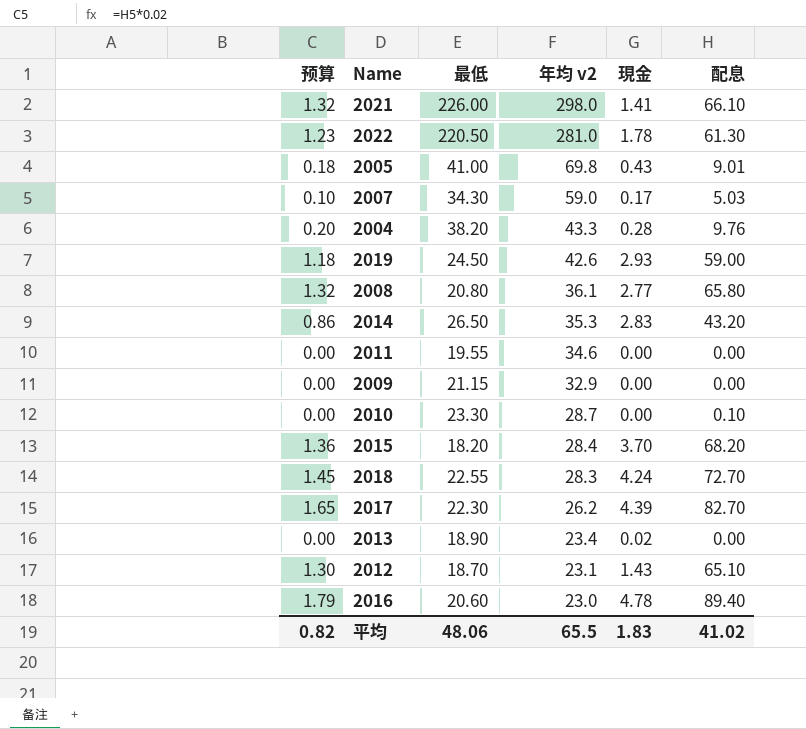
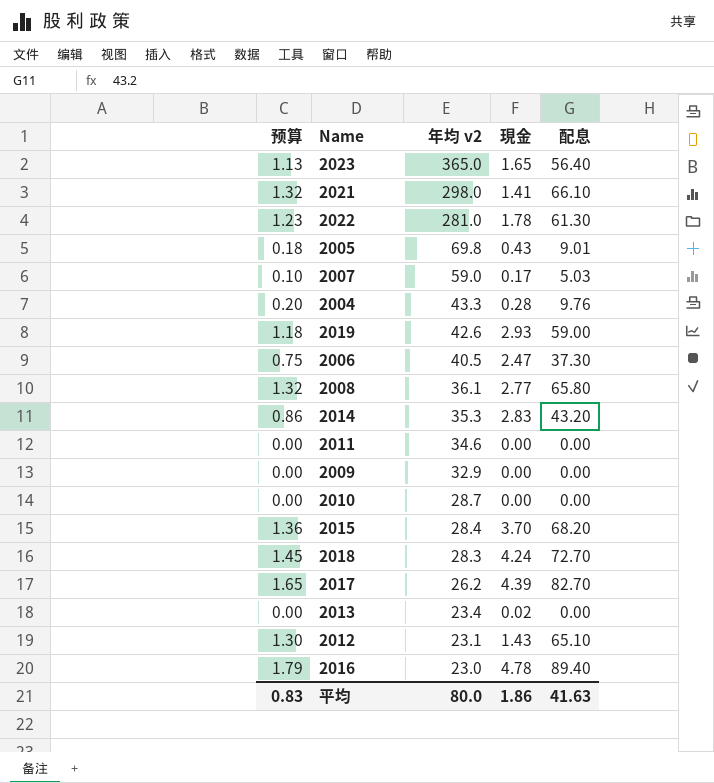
column 最低 | position: 3 -> none
row 2023: none -> 1.13 | 365.0 | 1.65 | 56.40
row 2006: none -> 0.75 | 40.5 | 2.47 | 37.30
2010 | 配息: 0.10 -> 0.00
平均 | 预算: 0.82 -> 0.83
平均 | 年均 v2: 65.5 -> 80.0
平均 | 現金: 1.83 -> 1.86
平均 | 配息: 41.02 -> 41.63

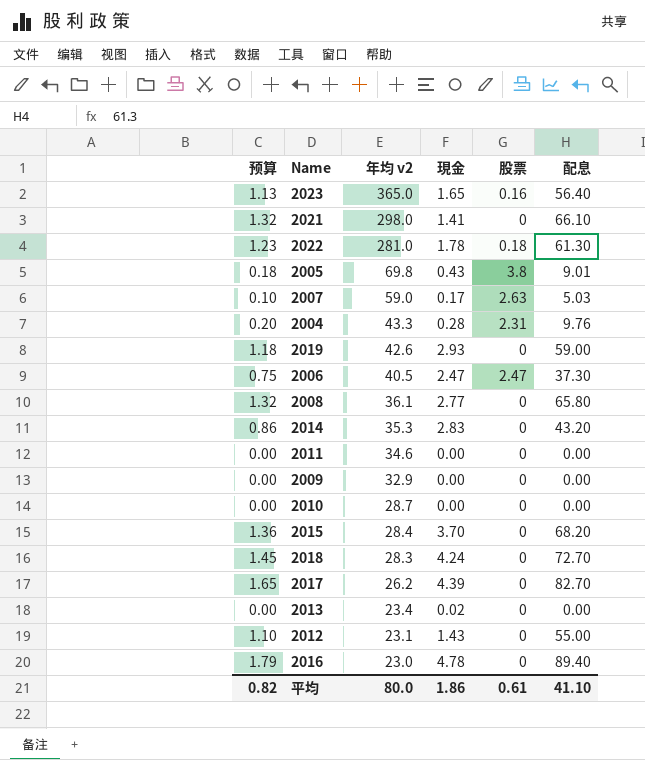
column 股票 | position: none -> 5
2012 | 预算: 1.30 -> 1.10
2012 | 配息: 65.10 -> 55.00
平均 | 预算: 0.83 -> 0.82
平均 | 配息: 41.63 -> 41.10

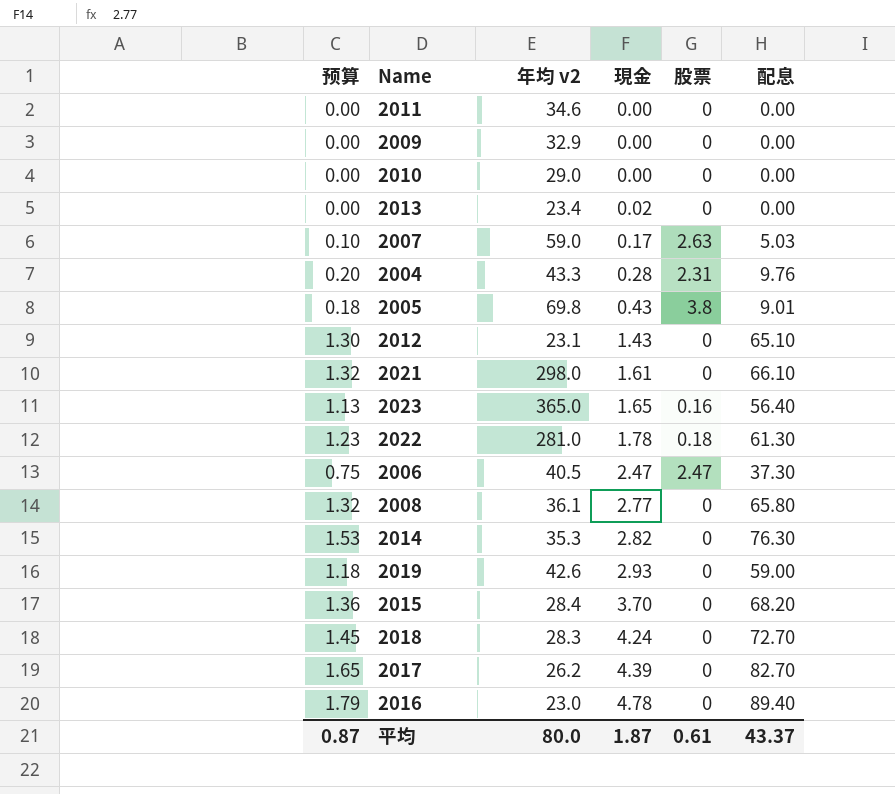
row order: 年均 v2 descending -> 現金 ascending
2010 | 年均 v2: 28.7 -> 29.0
2012 | 预算: 1.10 -> 1.30
2012 | 配息: 55.00 -> 65.10
2021 | 現金: 1.41 -> 1.61
2014 | 预算: 0.86 -> 1.53
2014 | 現金: 2.83 -> 2.82
2014 | 配息: 43.20 -> 76.30
平均 | 预算: 0.82 -> 0.87
平均 | 現金: 1.86 -> 1.87
平均 | 配息: 41.10 -> 43.37

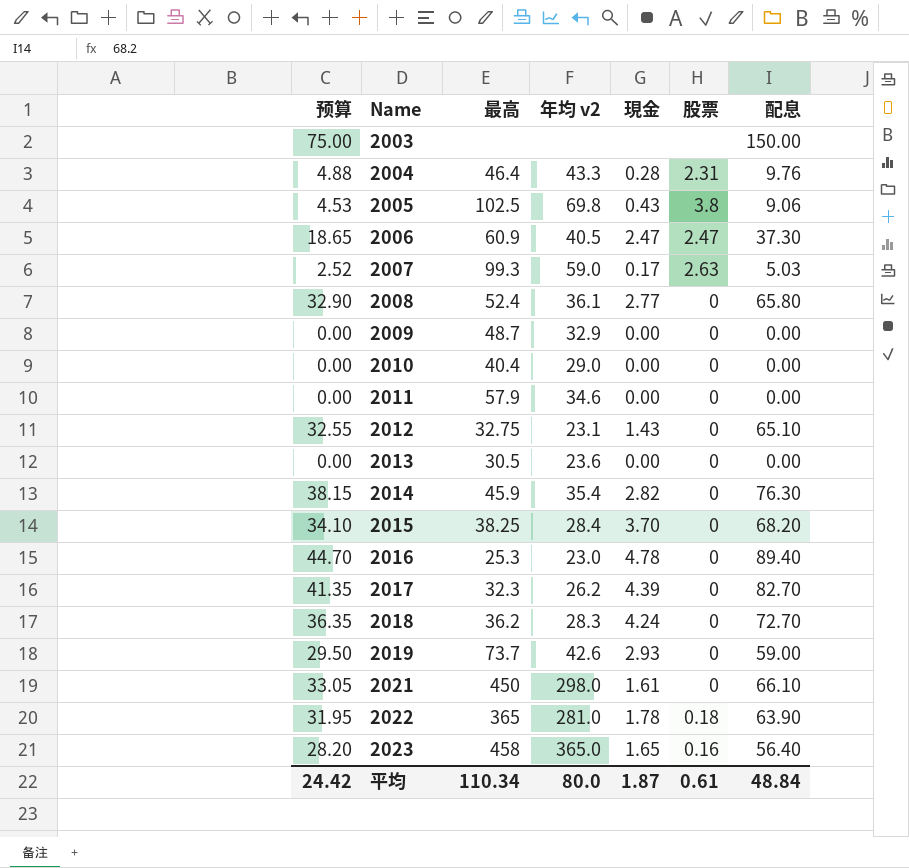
row order: 現金 ascending -> Name ascending
column 预算 | formula: [配息] * 0.02 -> [配息] * 0.5
column 最高 | position: none -> 3
row 2003: none -> 75.00 | none | none | none | none | 150.00
2005 | 配息: 9.01 -> 9.06
2013 | 年均 v2: 23.4 -> 23.6
2013 | 現金: 0.02 -> 0.00
2014 | 年均 v2: 35.3 -> 35.4
2022 | 配息: 61.30 -> 63.90
平均 | 预算: 0.87 -> 24.42
平均 | 配息: 43.37 -> 48.84

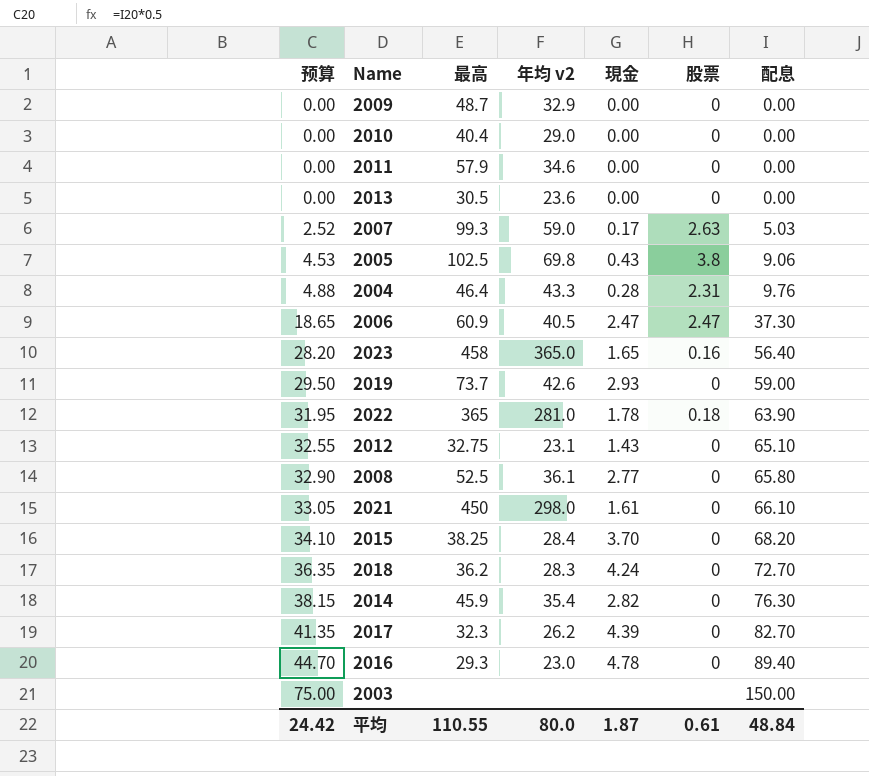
row order: Name ascending -> 预算 ascending
2008 | 最高: 52.4 -> 52.5
2016 | 最高: 25.3 -> 29.3
平均 | 最高: 110.34 -> 110.55

